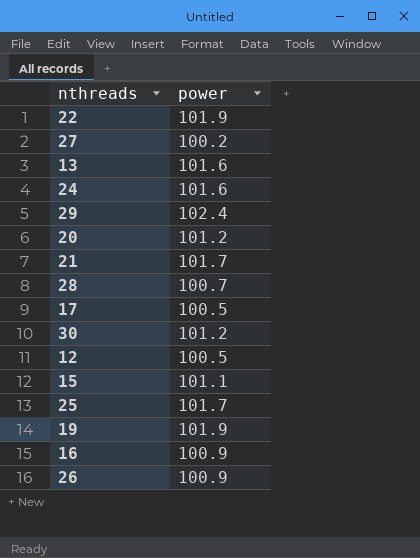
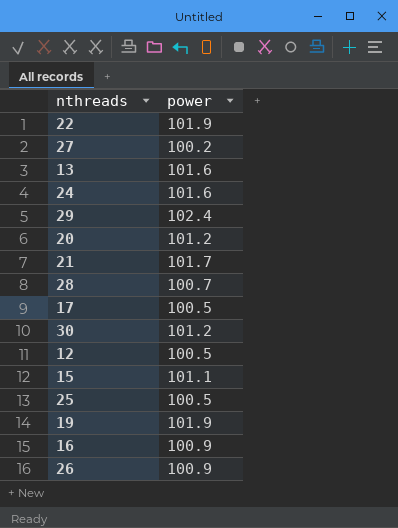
25 | power: 101.7 -> 100.5

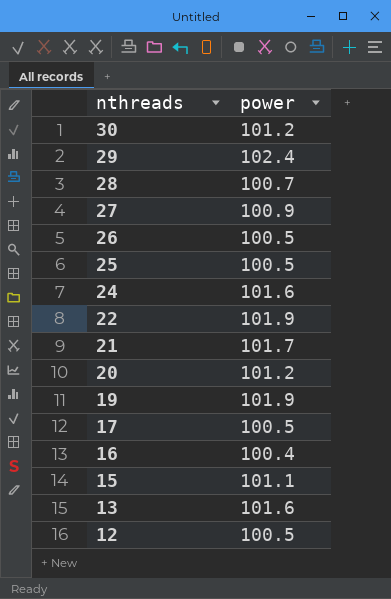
row order: none -> nthreads descending
27 | power: 100.2 -> 100.9
26 | power: 100.9 -> 100.5
16 | power: 100.9 -> 100.4

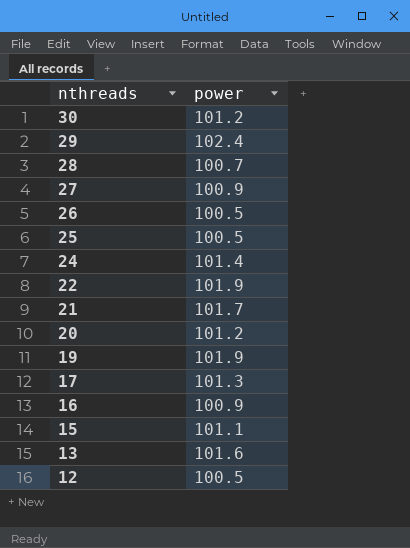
24 | power: 101.6 -> 101.4
17 | power: 100.5 -> 101.3
16 | power: 100.4 -> 100.9

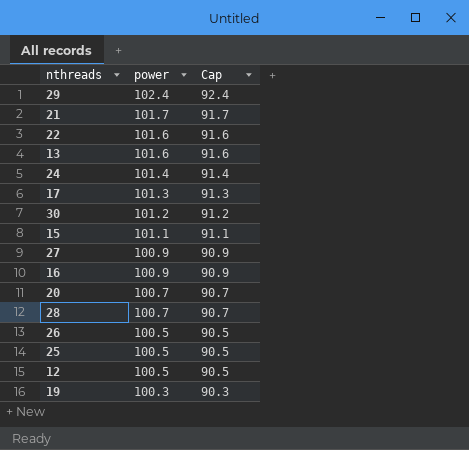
row order: nthreads descending -> power descending
column Cap | formula: none -> [power] - 10
22 | power: 101.9 -> 101.6
20 | power: 101.2 -> 100.7
19 | power: 101.9 -> 100.3

